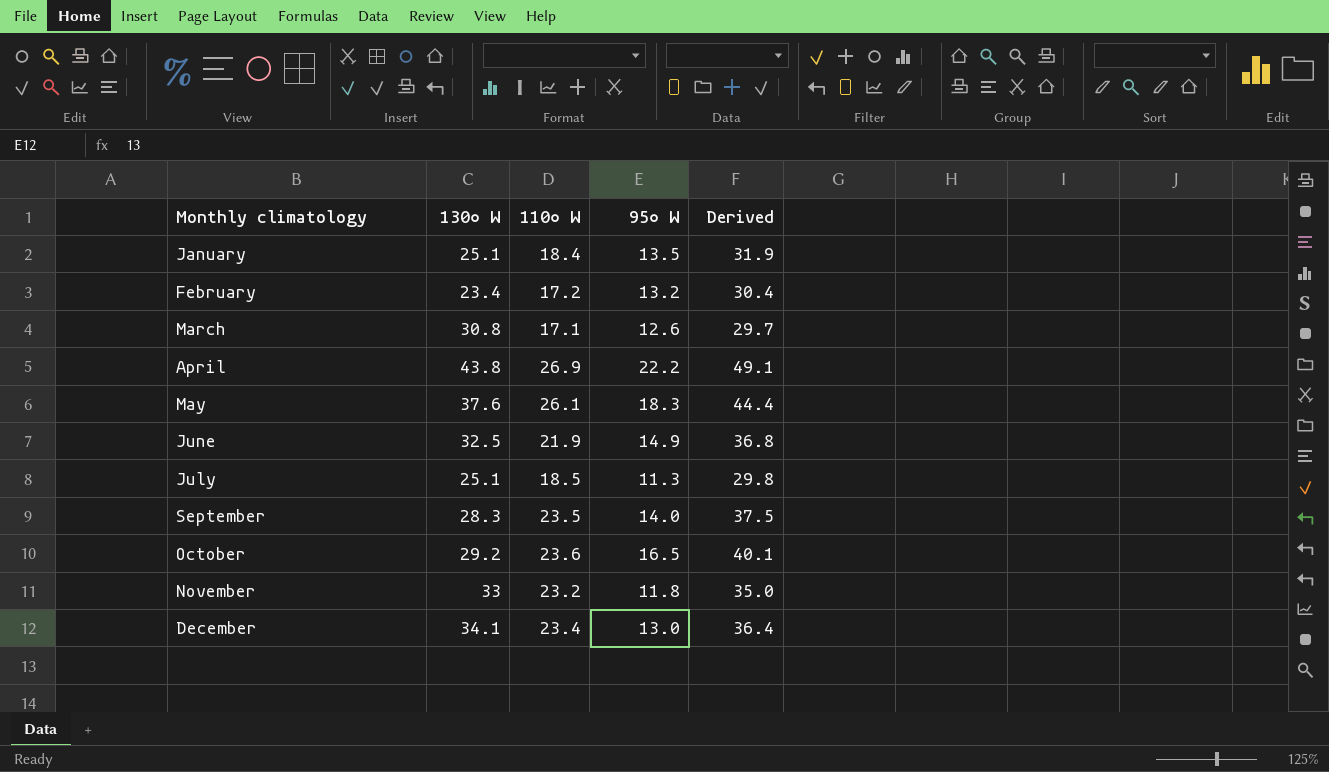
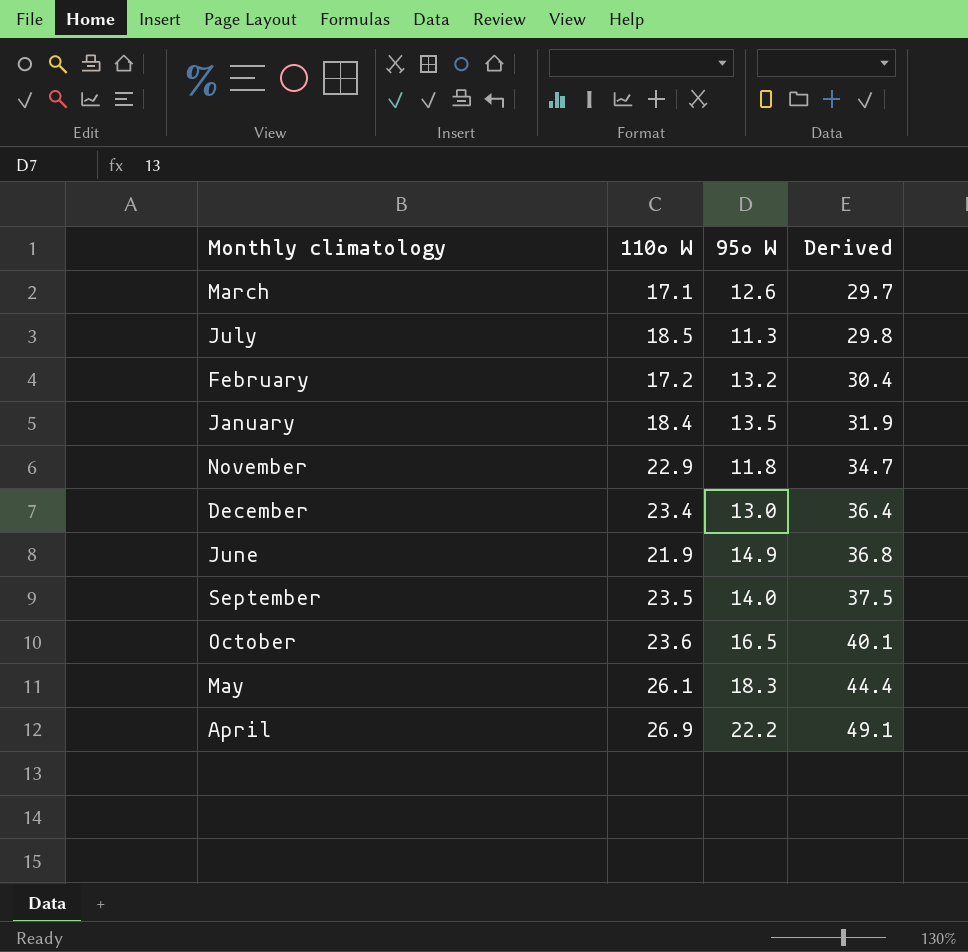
row order: Monthly climatology ascending -> Derived ascending
column 130∘ W | position: 2 -> none
November | 110∘ W: 23.2 -> 22.9
November | Derived: 35.0 -> 34.7

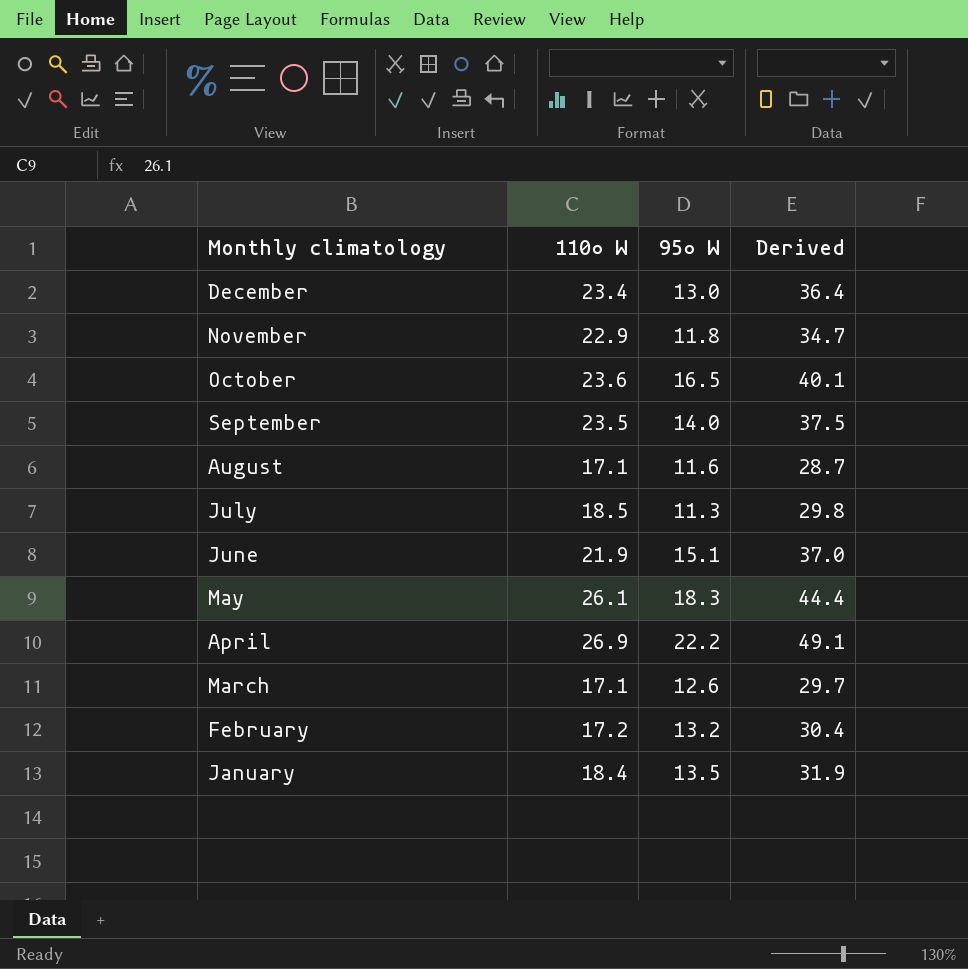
row order: Derived ascending -> Monthly climatology descending
row August: none -> 17.1 | 11.6 | 28.7
June | 95∘ W: 14.9 -> 15.1
June | Derived: 36.8 -> 37.0

